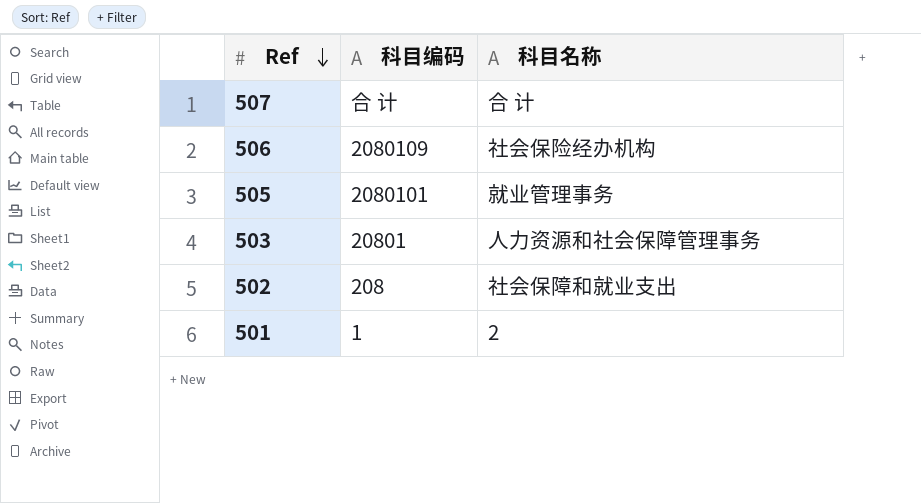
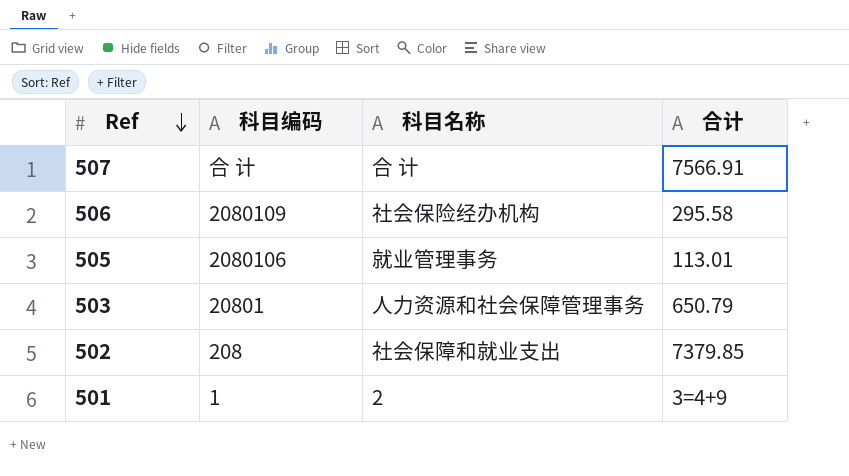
column 合计 | position: none -> 4
505 | 科目编码: 2080101 -> 2080106

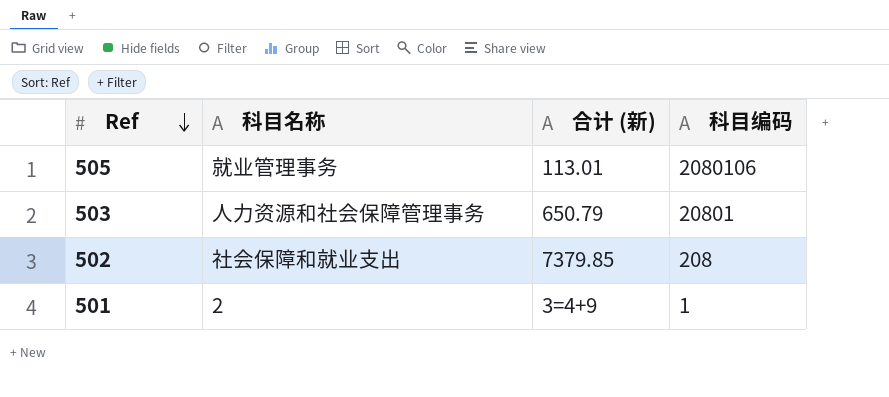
column name: 合计 -> 合计 (新)
column 科目编码 | position: 2 -> 4
row 507: 合 计 | 合 计 | 7566.91 -> none
row 506: 2080109 | 社会保险经办机构 | 295.58 -> none

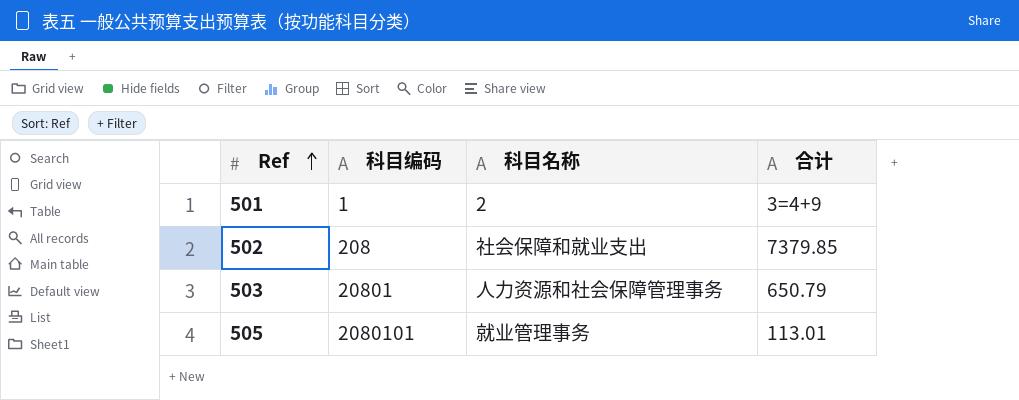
row order: Ref descending -> Ref ascending
column 科目编码 | position: 4 -> 2
column name: 合计 (新) -> 合计
505 | 科目编码: 2080106 -> 2080101

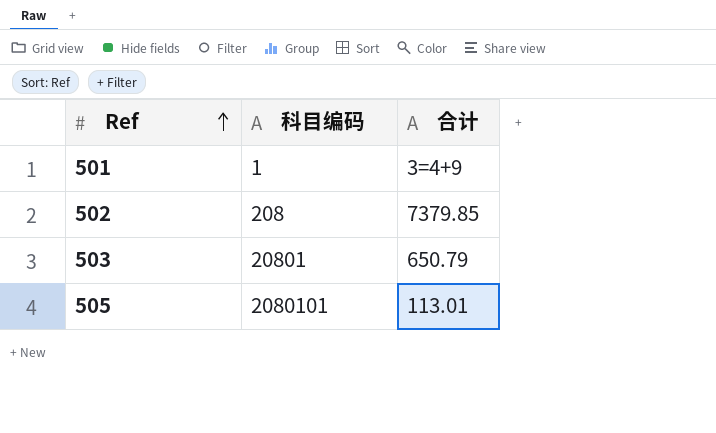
column 科目名称 | position: 3 -> none

